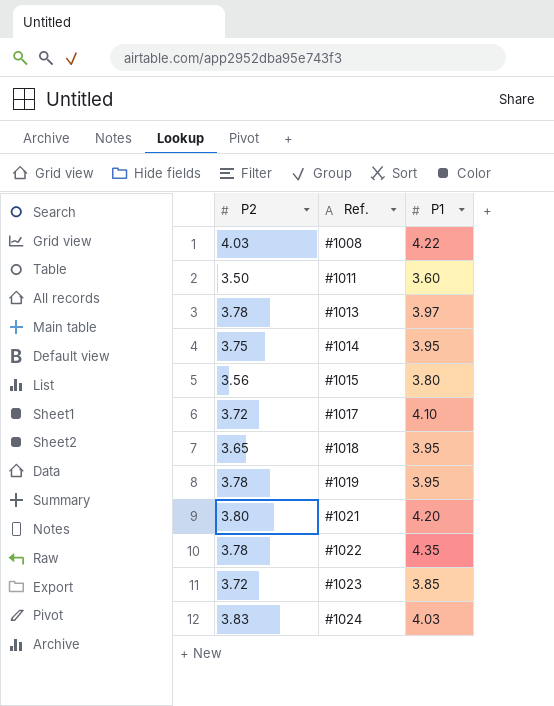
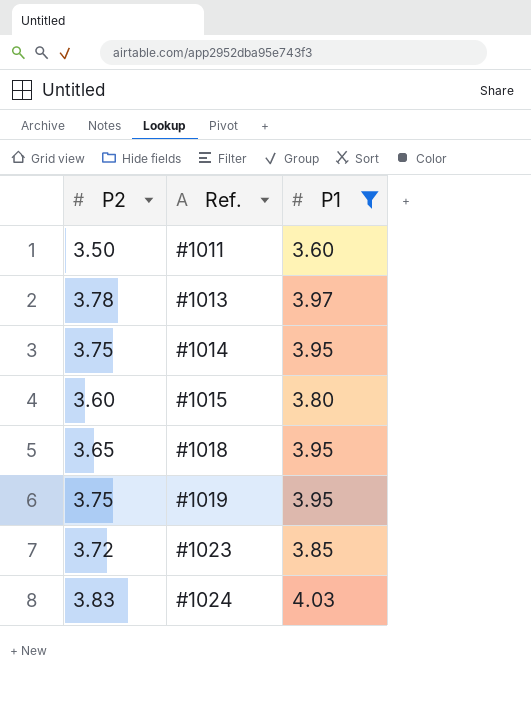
filter: none -> P1 <= 4.03
#1015 | P2: 3.56 -> 3.60
#1019 | P2: 3.78 -> 3.75

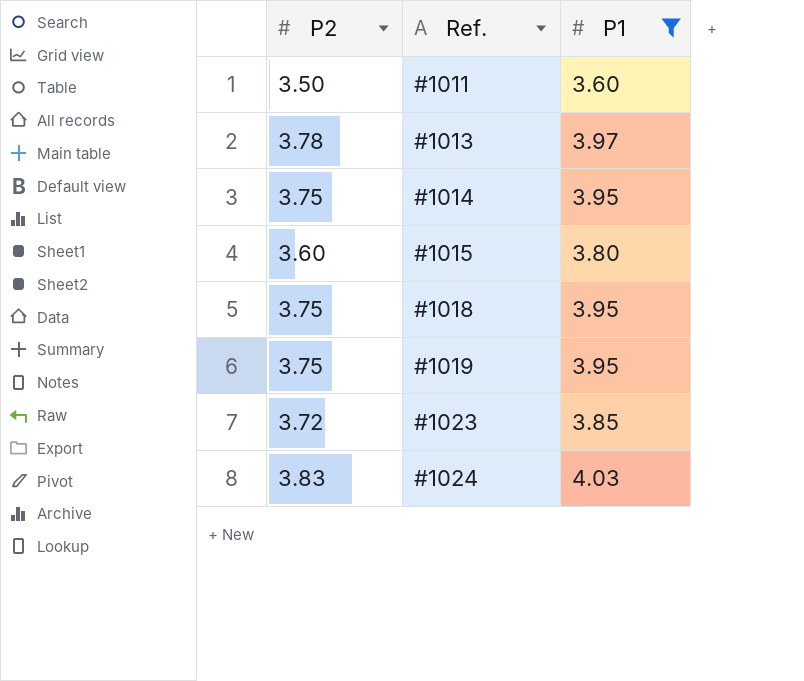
#1018 | P2: 3.65 -> 3.75

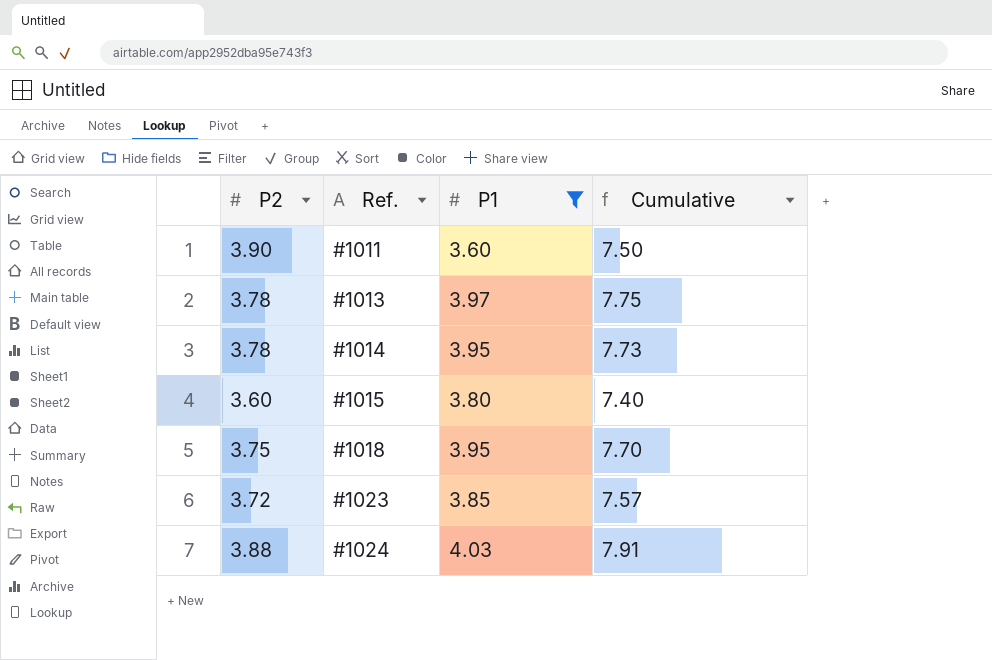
column Cumulative | formula: none -> [P2] + [P1]
row #1019: 3.75 | 3.95 -> none
#1011 | P2: 3.50 -> 3.90
#1014 | P2: 3.75 -> 3.78
#1024 | P2: 3.83 -> 3.88

